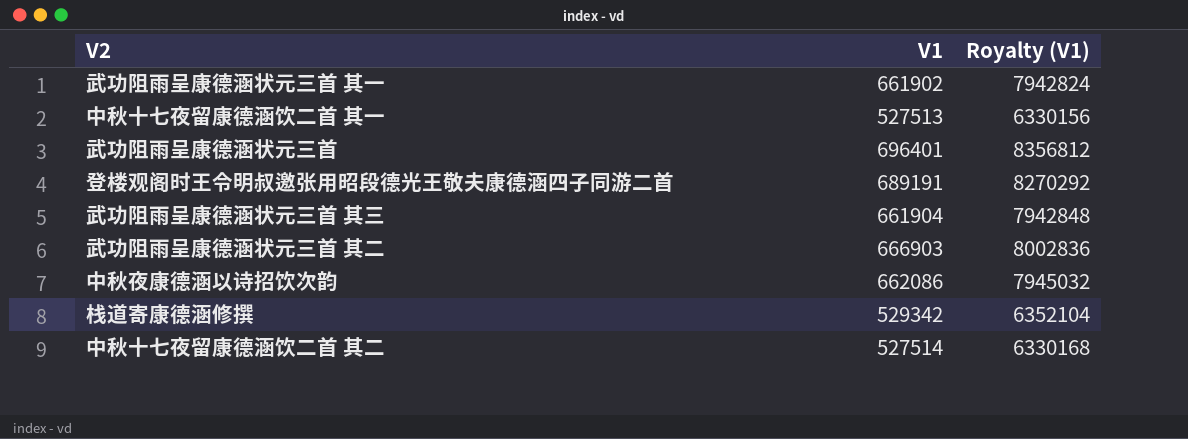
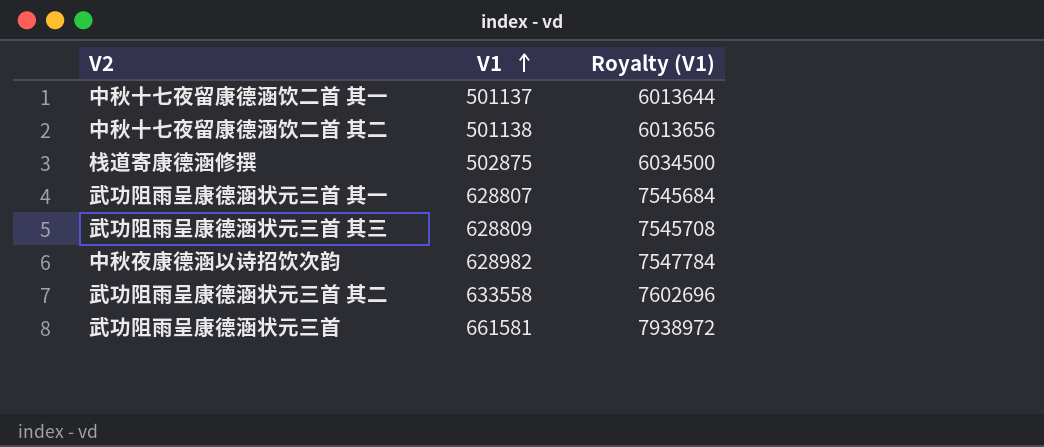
row order: none -> V1 ascending
row 登楼观阁时王令明叔邀张用昭段德光王敬夫康德涵四子同游二首: 689191 | 8270292 -> none
中秋十七夜留康德涵饮二首 其一 | V1: 527513 -> 501137
中秋十七夜留康德涵饮二首 其一 | Royalty (V1): 6330156 -> 6013644
中秋十七夜留康德涵饮二首 其二 | V1: 527514 -> 501138
中秋十七夜留康德涵饮二首 其二 | Royalty (V1): 6330168 -> 6013656
栈道寄康德涵修撰 | V1: 529342 -> 502875
栈道寄康德涵修撰 | Royalty (V1): 6352104 -> 6034500
武功阻雨呈康德涵状元三首 其一 | V1: 661902 -> 628807
武功阻雨呈康德涵状元三首 其一 | Royalty (V1): 7942824 -> 7545684
武功阻雨呈康德涵状元三首 其三 | V1: 661904 -> 628809
武功阻雨呈康德涵状元三首 其三 | Royalty (V1): 7942848 -> 7545708
中秋夜康德涵以诗招饮次韵 | V1: 662086 -> 628982
中秋夜康德涵以诗招饮次韵 | Royalty (V1): 7945032 -> 7547784
武功阻雨呈康德涵状元三首 其二 | V1: 666903 -> 633558
武功阻雨呈康德涵状元三首 其二 | Royalty (V1): 8002836 -> 7602696
武功阻雨呈康德涵状元三首 | V1: 696401 -> 661581
武功阻雨呈康德涵状元三首 | Royalty (V1): 8356812 -> 7938972

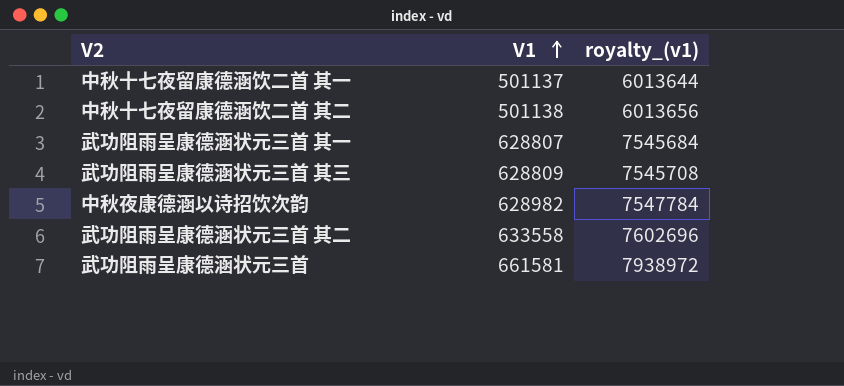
column name: Royalty (V1) -> royalty_(v1)
row 栈道寄康德涵修撰: 502875 | 6034500 -> none

